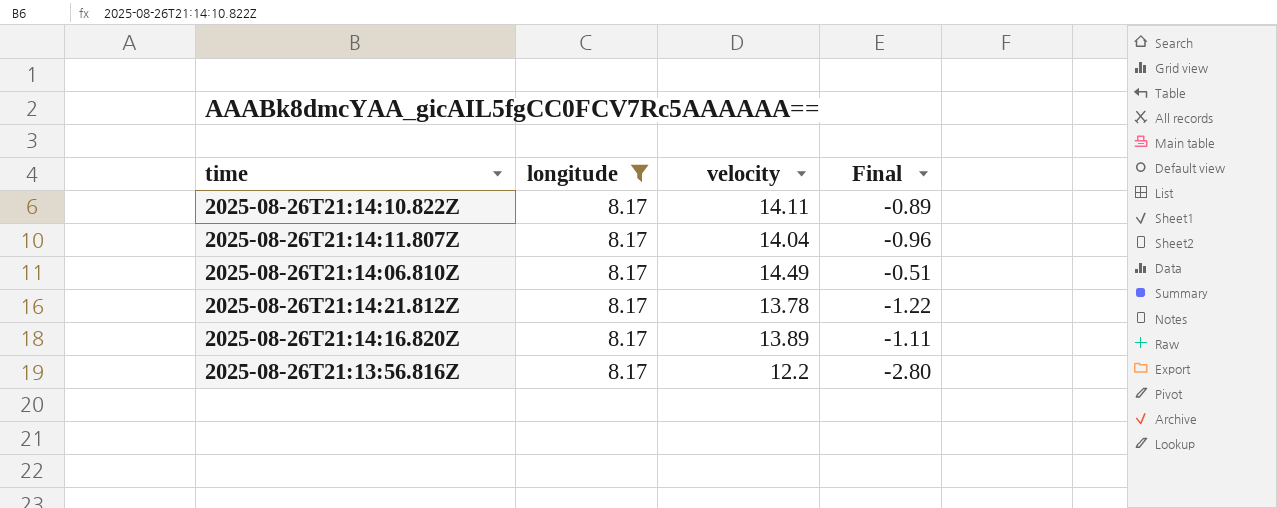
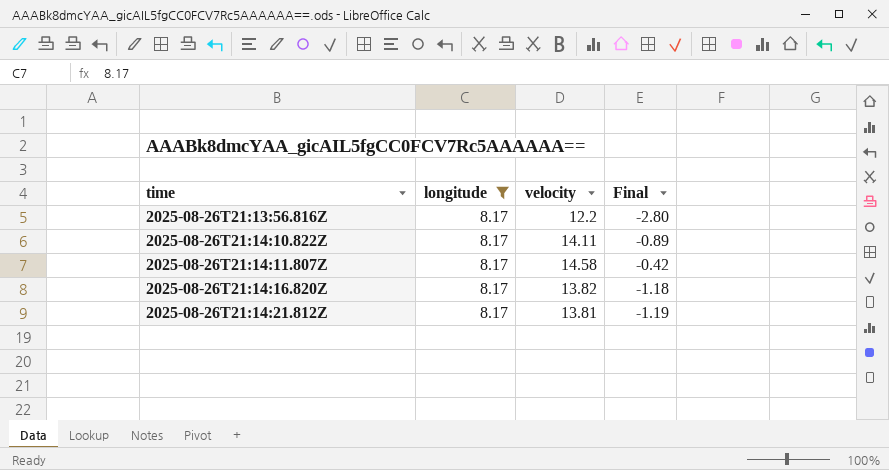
row order: none -> time ascending
row 2025-08-26T21:14:06.810Z: 8.17 | 14.49 | -0.51 -> none
2025-08-26T21:14:11.807Z | velocity: 14.04 -> 14.58
2025-08-26T21:14:11.807Z | Final: -0.96 -> -0.42
2025-08-26T21:14:16.820Z | velocity: 13.89 -> 13.82
2025-08-26T21:14:16.820Z | Final: -1.11 -> -1.18
2025-08-26T21:14:21.812Z | velocity: 13.78 -> 13.81
2025-08-26T21:14:21.812Z | Final: -1.22 -> -1.19

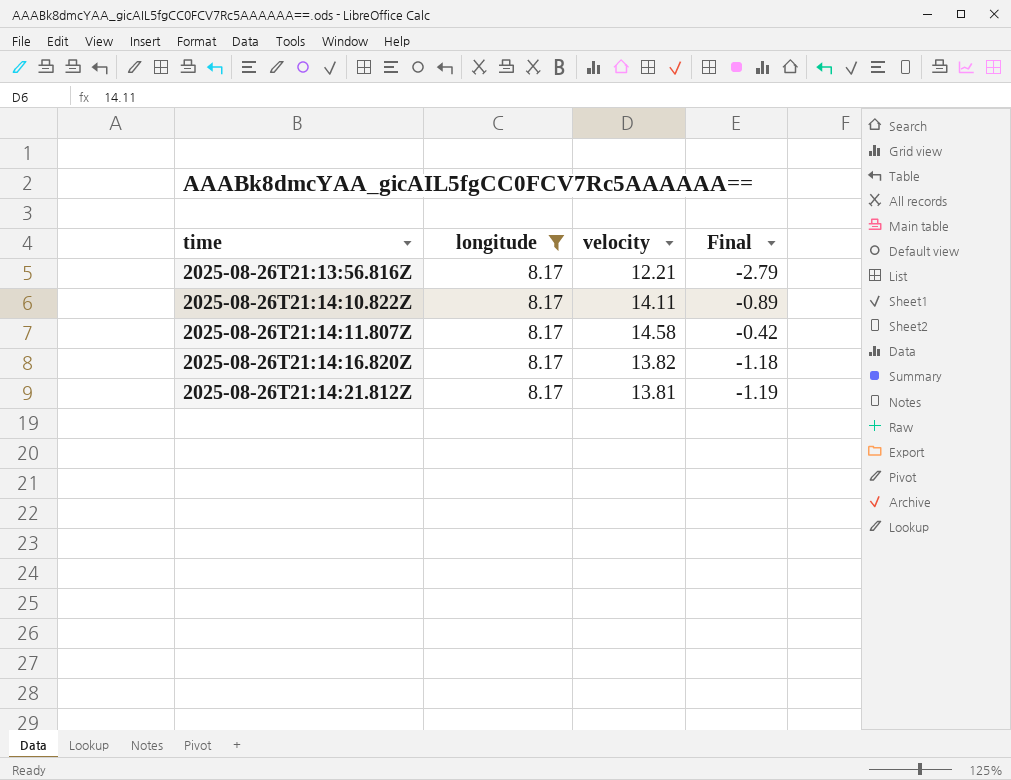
2025-08-26T21:13:56.816Z | velocity: 12.2 -> 12.21
2025-08-26T21:13:56.816Z | Final: -2.80 -> -2.79

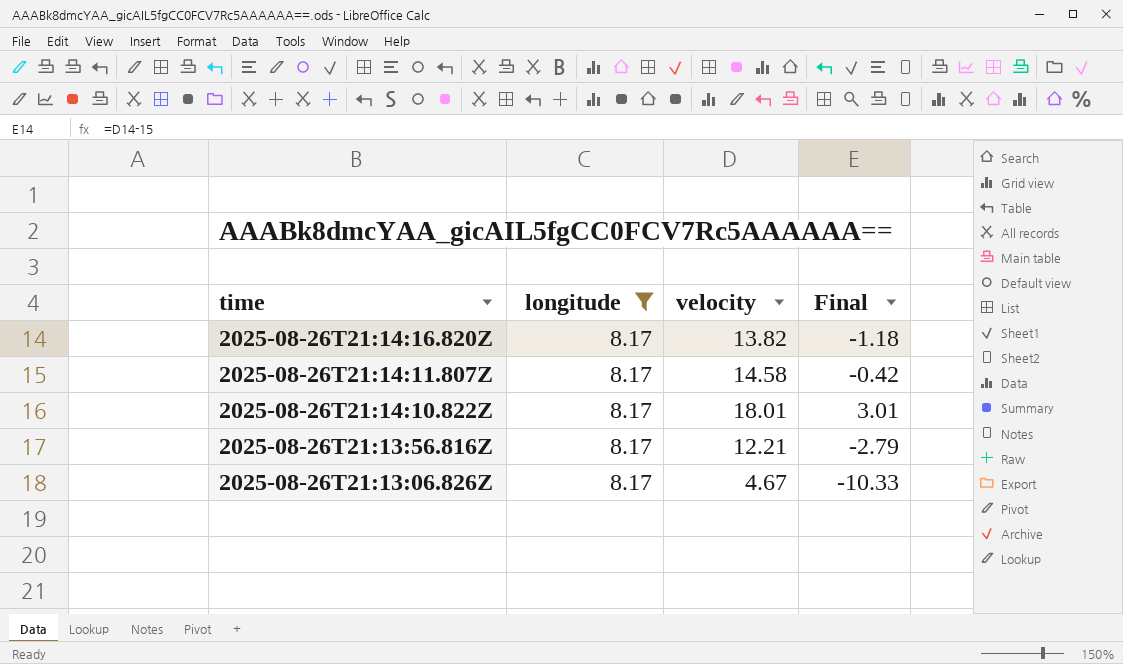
row order: time ascending -> time descending
row 2025-08-26T21:14:21.812Z: 8.17 | 13.81 | -1.19 -> none
2025-08-26T21:14:10.822Z | velocity: 14.11 -> 18.01
2025-08-26T21:14:10.822Z | Final: -0.89 -> 3.01
row 2025-08-26T21:13:06.826Z: none -> 8.17 | 4.67 | -10.33

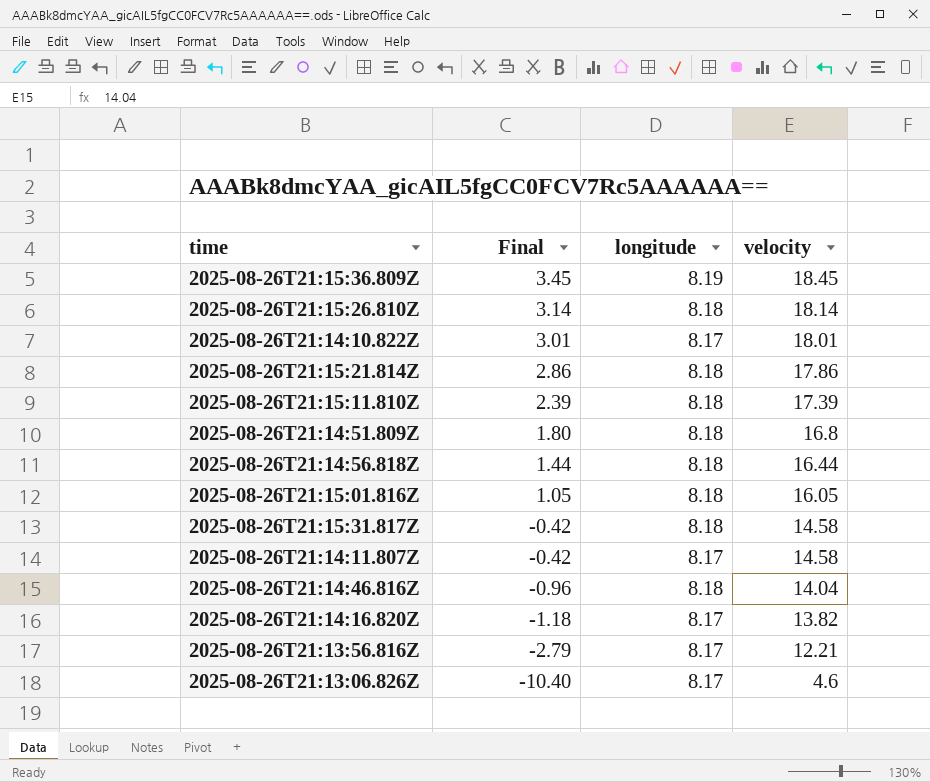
filter: longitude = 8.17 -> none
row order: time descending -> Final descending
column Final | position: 4 -> 2
2025-08-26T21:13:06.826Z | Final: -10.33 -> -10.40
2025-08-26T21:13:06.826Z | velocity: 4.67 -> 4.6

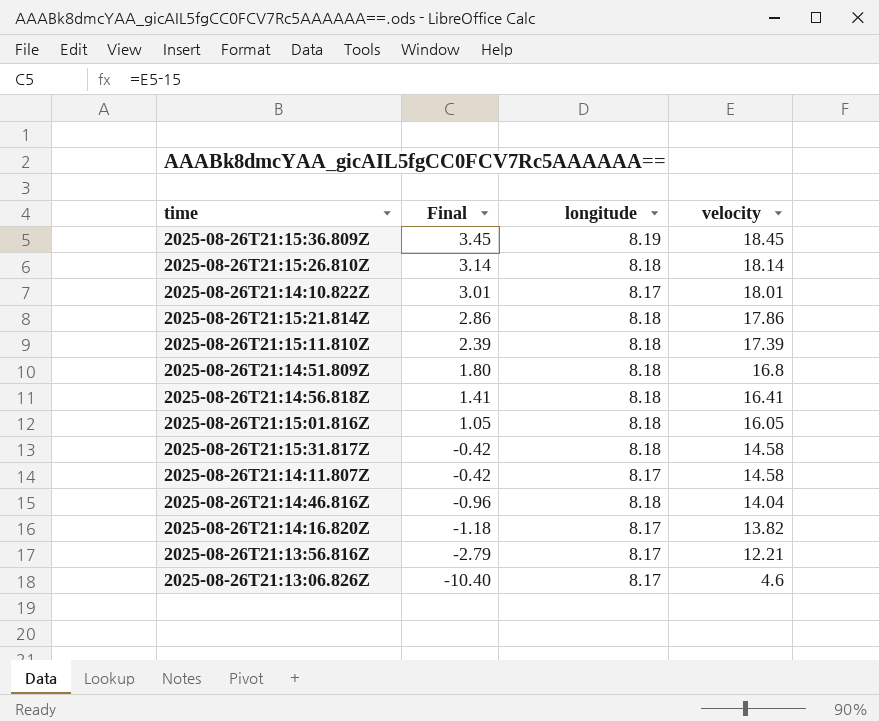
2025-08-26T21:14:56.818Z | Final: 1.44 -> 1.41
2025-08-26T21:14:56.818Z | velocity: 16.44 -> 16.41

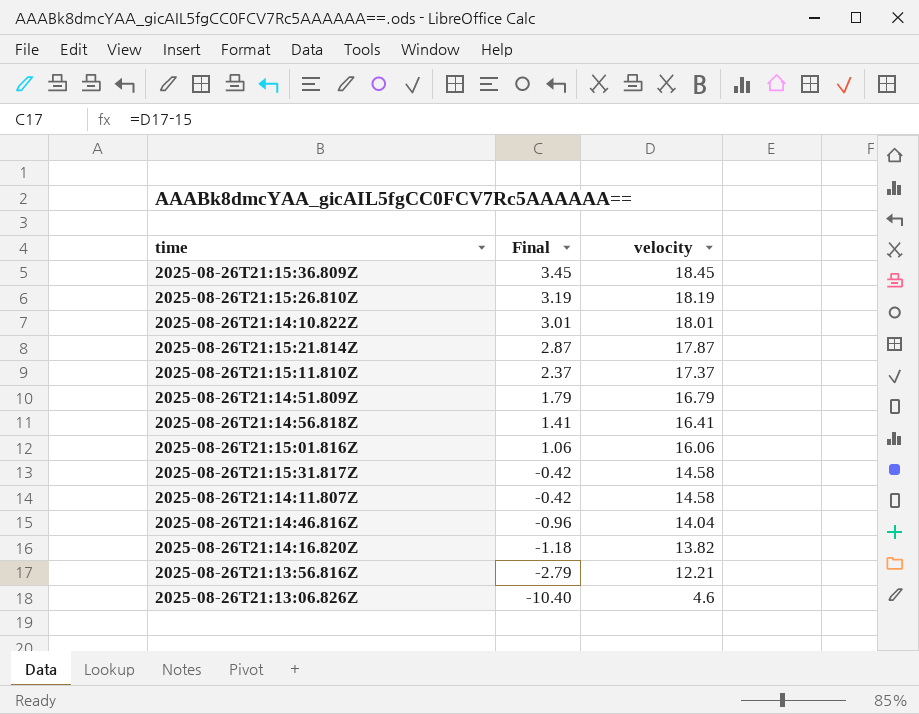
column longitude | position: 3 -> none
2025-08-26T21:15:26.810Z | Final: 3.14 -> 3.19
2025-08-26T21:15:26.810Z | velocity: 18.14 -> 18.19
2025-08-26T21:15:21.814Z | Final: 2.86 -> 2.87
2025-08-26T21:15:21.814Z | velocity: 17.86 -> 17.87
2025-08-26T21:15:11.810Z | Final: 2.39 -> 2.37
2025-08-26T21:15:11.810Z | velocity: 17.39 -> 17.37
2025-08-26T21:14:51.809Z | Final: 1.80 -> 1.79
2025-08-26T21:14:51.809Z | velocity: 16.8 -> 16.79
2025-08-26T21:15:01.816Z | Final: 1.05 -> 1.06
2025-08-26T21:15:01.816Z | velocity: 16.05 -> 16.06

